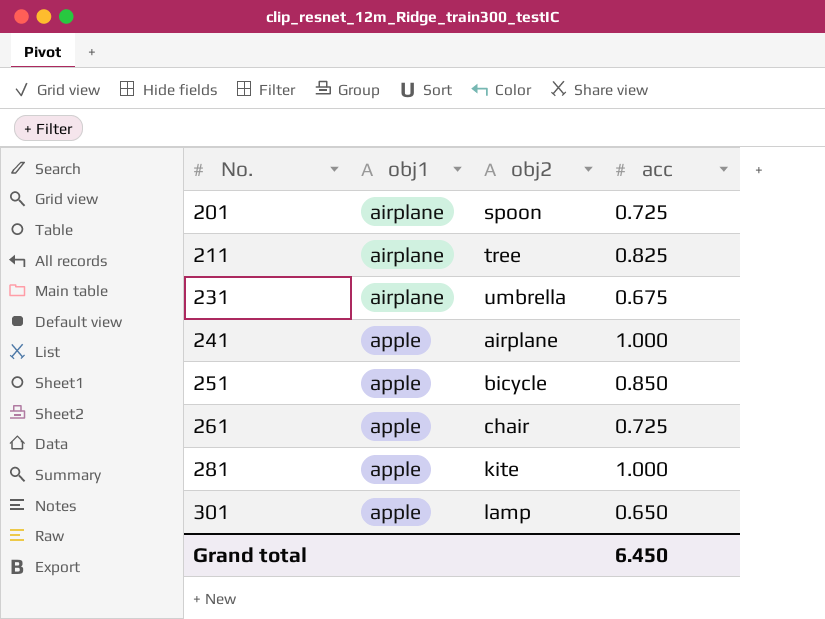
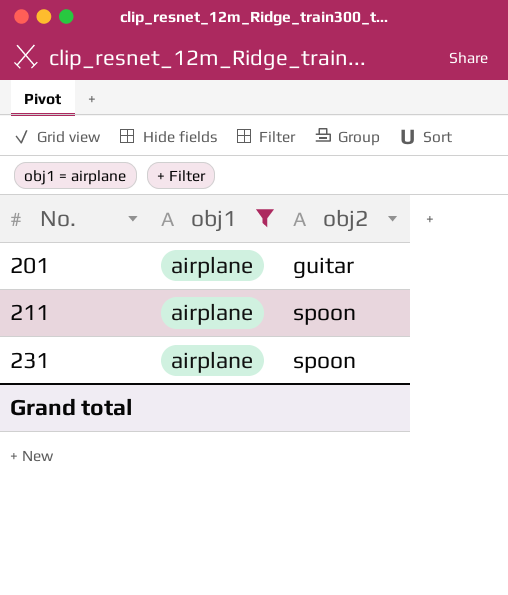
filter: none -> obj1 = airplane
column acc | position: 4 -> none
201 | obj2: spoon -> guitar
211 | obj2: tree -> spoon
231 | obj2: umbrella -> spoon

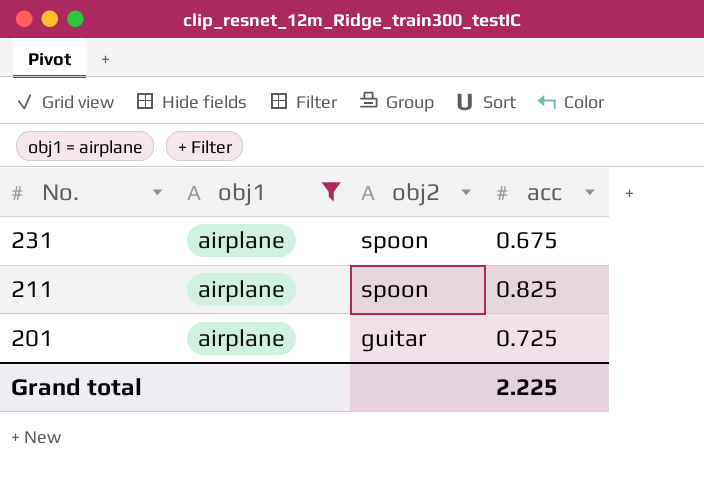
row order: No. ascending -> No. descending
column acc | position: none -> 4

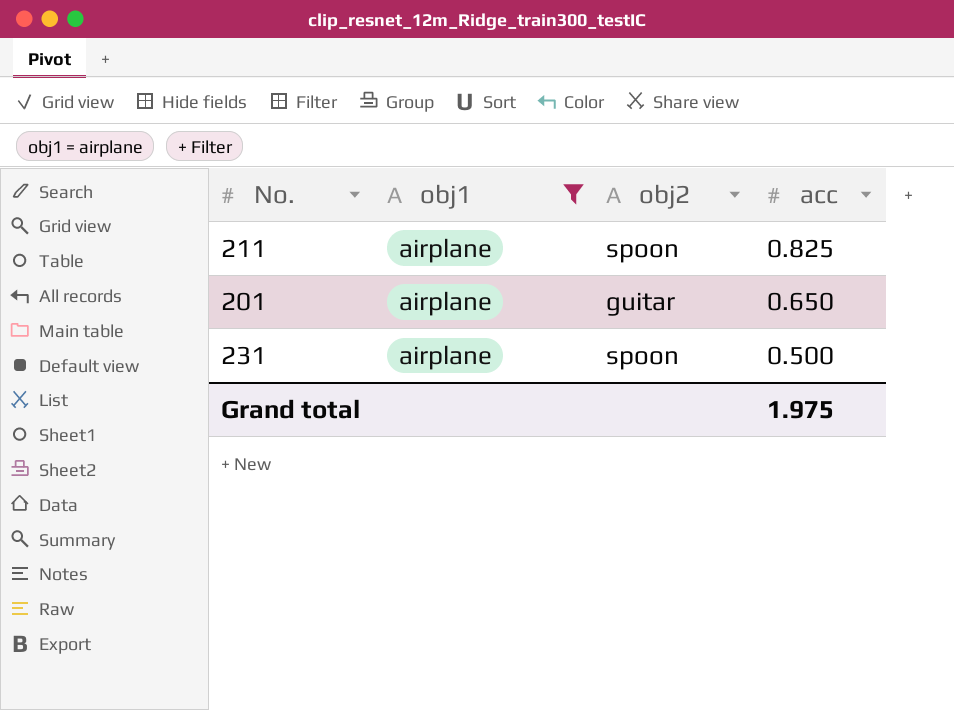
row order: No. descending -> acc descending
201 | acc: 0.725 -> 0.650
231 | acc: 0.675 -> 0.500
Grand total | acc: 2.225 -> 1.975

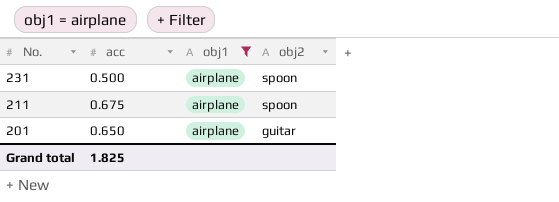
row order: acc descending -> No. descending
column acc | position: 4 -> 2
211 | acc: 0.825 -> 0.675
Grand total | acc: 1.975 -> 1.825

